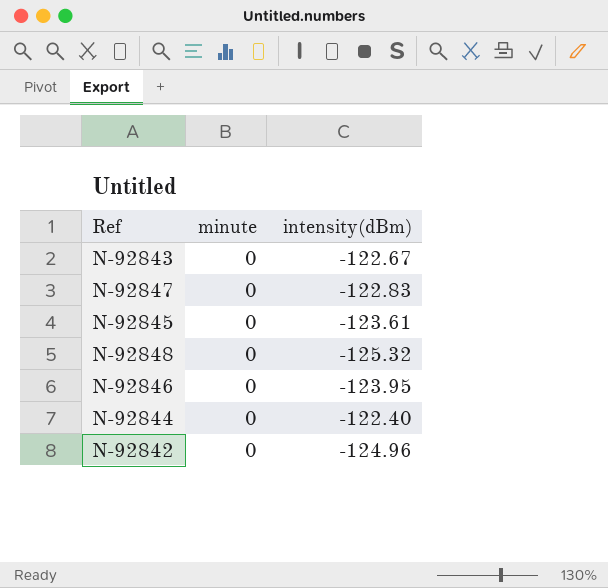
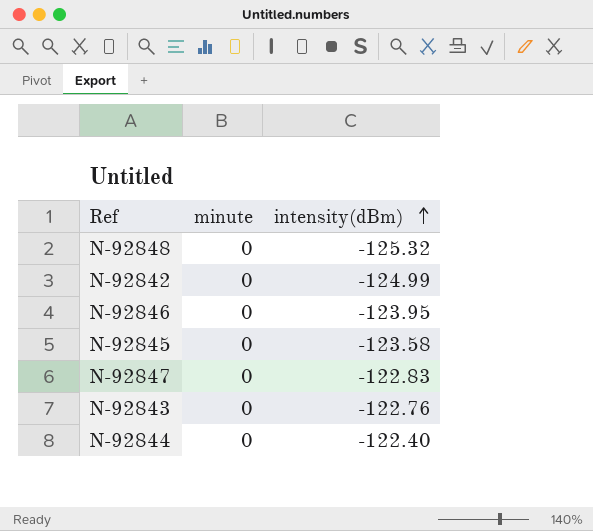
row order: none -> intensity(dBm) ascending
N-92842 | intensity(dBm): -124.96 -> -124.99
N-92845 | intensity(dBm): -123.61 -> -123.58
N-92843 | intensity(dBm): -122.67 -> -122.76

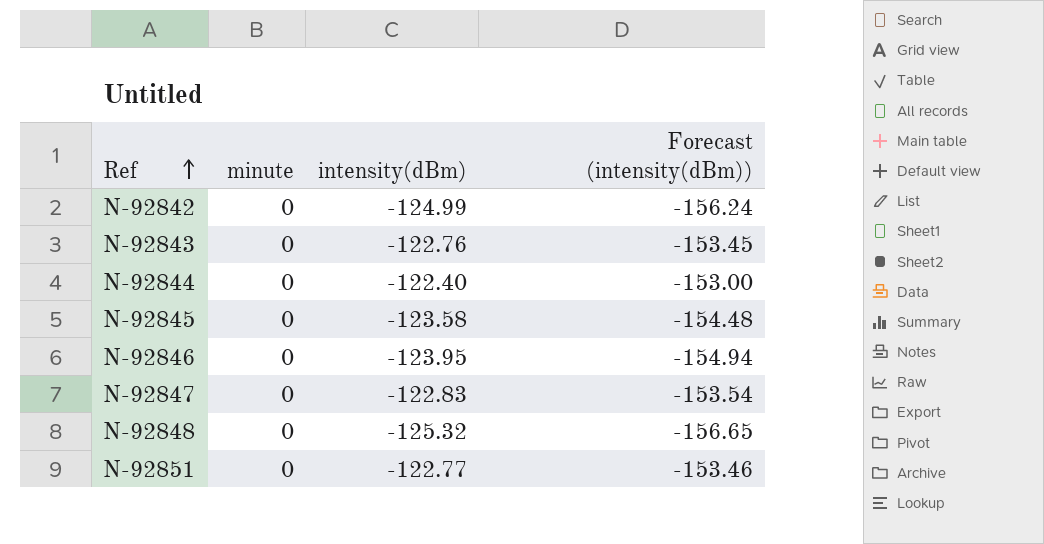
row order: intensity(dBm) ascending -> Ref ascending
column Forecast (intensity(dBm)) | formula: none -> [intensity(dBm)] * 1.25
row N-92851: none -> 0 | -122.77 | -153.46

